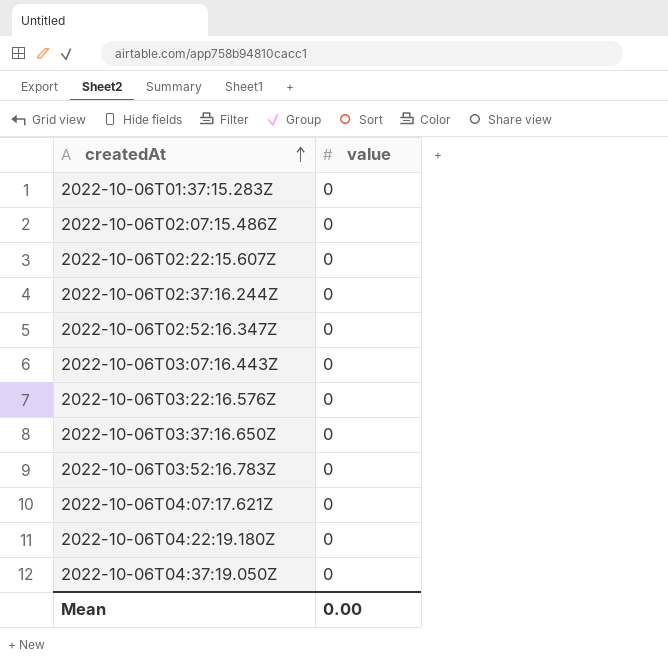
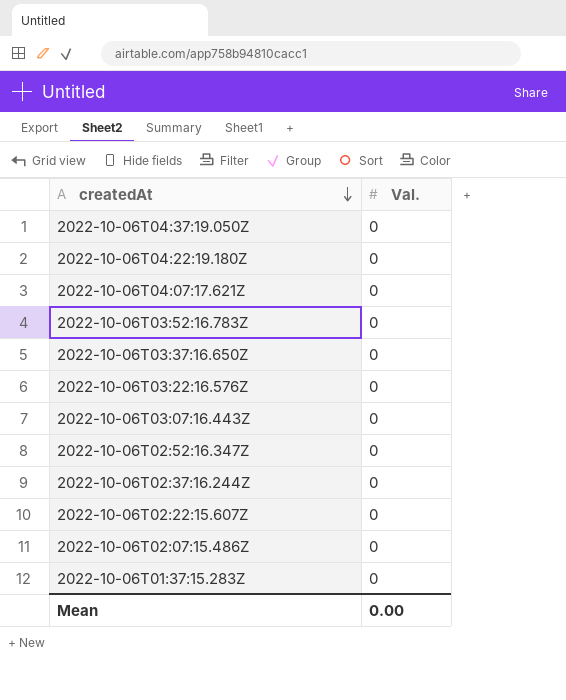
row order: createdAt ascending -> createdAt descending
column name: value -> Val.

